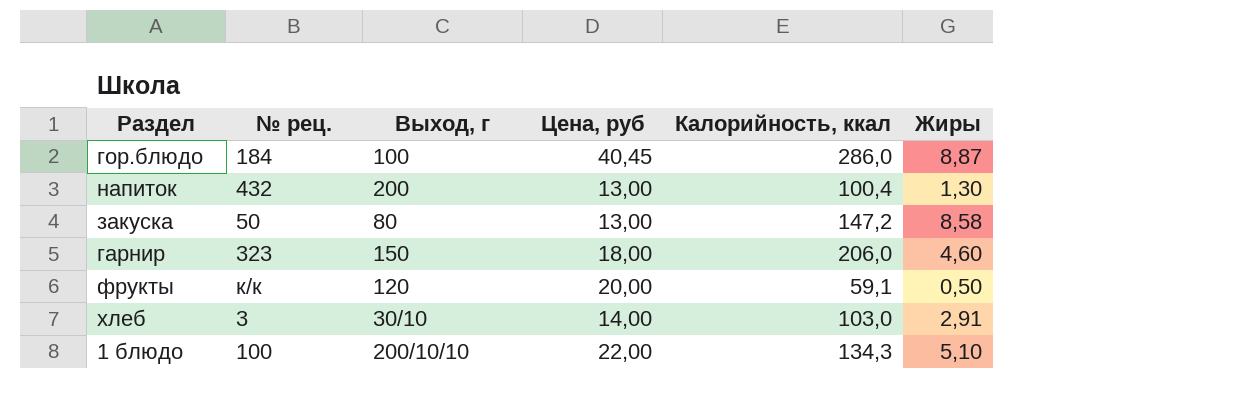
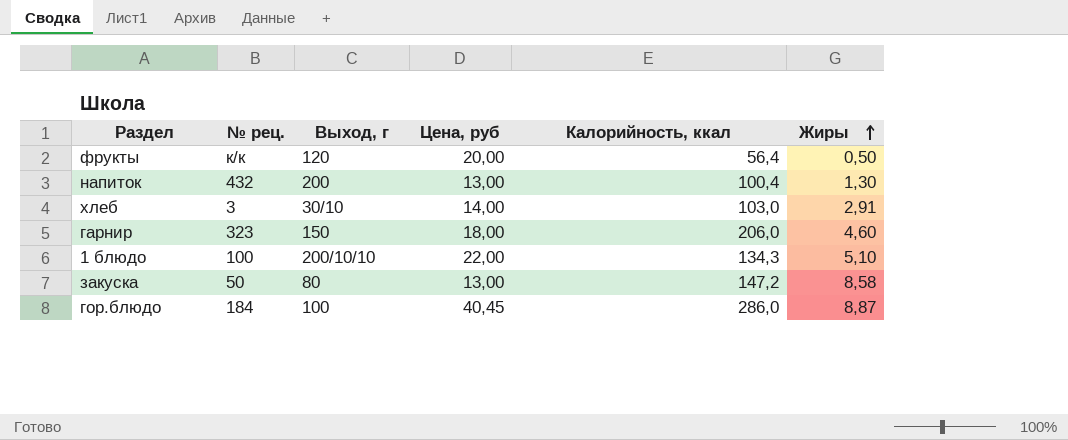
row order: none -> Жиры ascending
фрукты | Калорийность, ккал: 59,1 -> 56,4

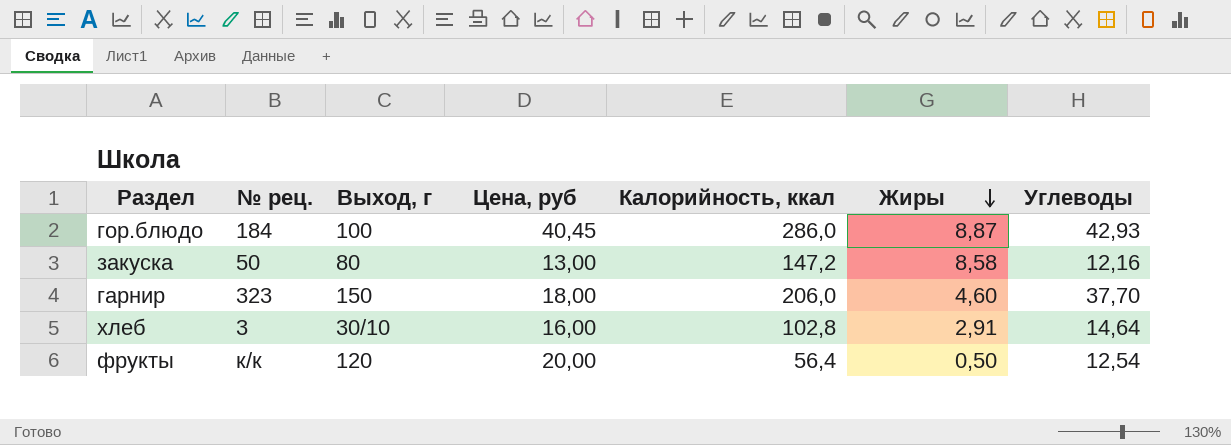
row order: Жиры ascending -> Жиры descending
column Углеводы | position: none -> 7
row напиток: 432 | 200 | 13,00 | 100,4 | 1,30 -> none
row 1 блюдо: 100 | 200/10/10 | 22,00 | 134,3 | 5,10 -> none
хлеб | Цена, руб: 14,00 -> 16,00
хлеб | Калорийность, ккал: 103,0 -> 102,8

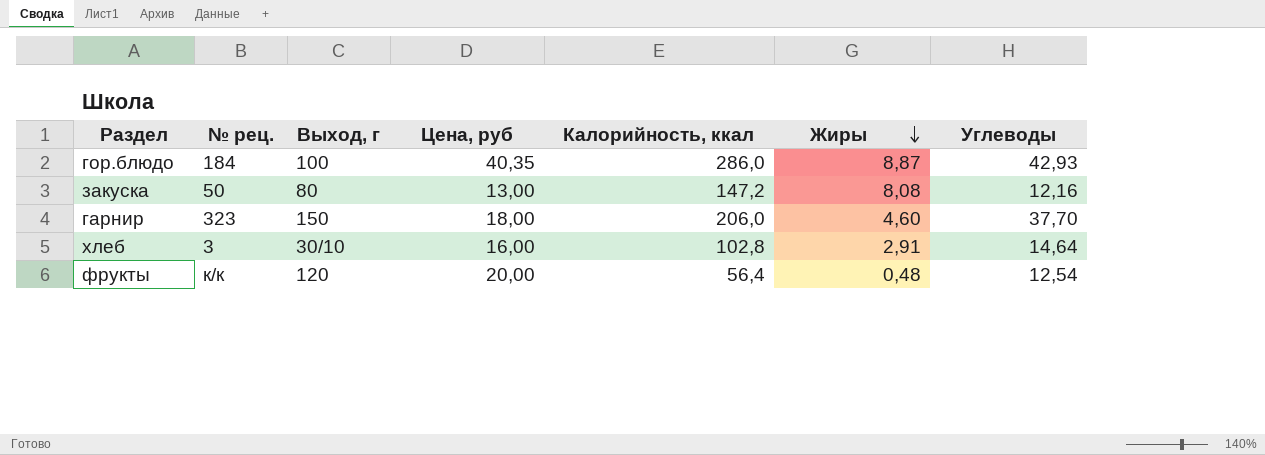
гор.блюдо | Цена, руб: 40,45 -> 40,35
закуска | Жиры: 8,58 -> 8,08
фрукты | Жиры: 0,50 -> 0,48

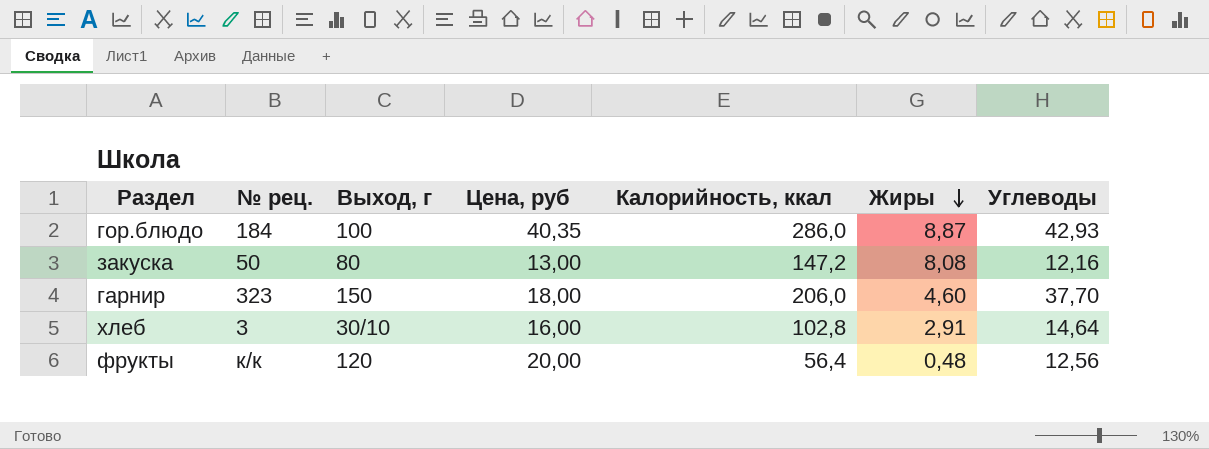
фрукты | Углеводы: 12,54 -> 12,56

